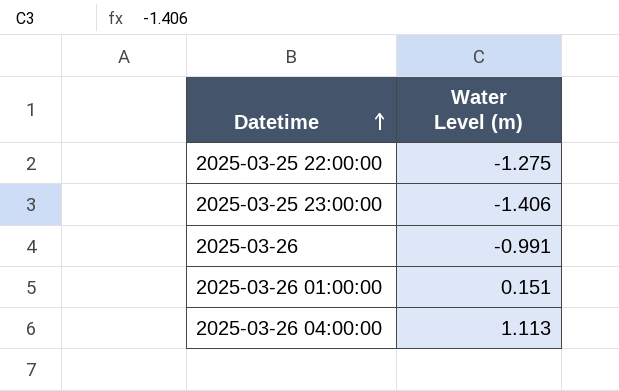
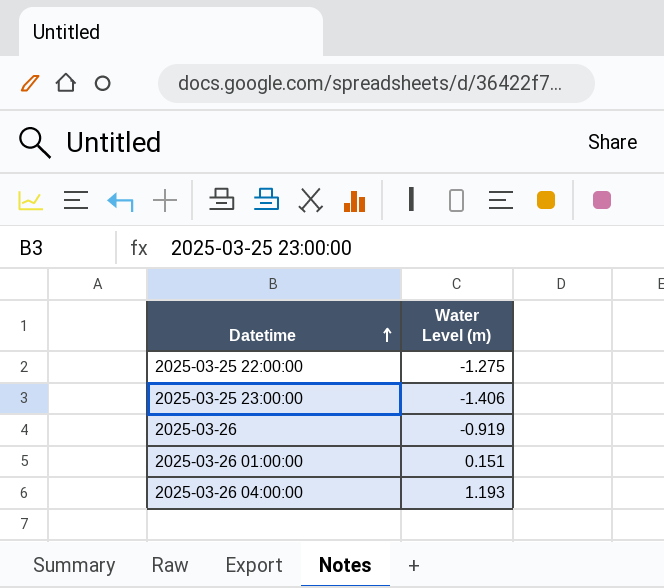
2025-03-26 | Water Level (m): -0.991 -> -0.919
2025-03-26 04:00:00 | Water Level (m): 1.113 -> 1.193

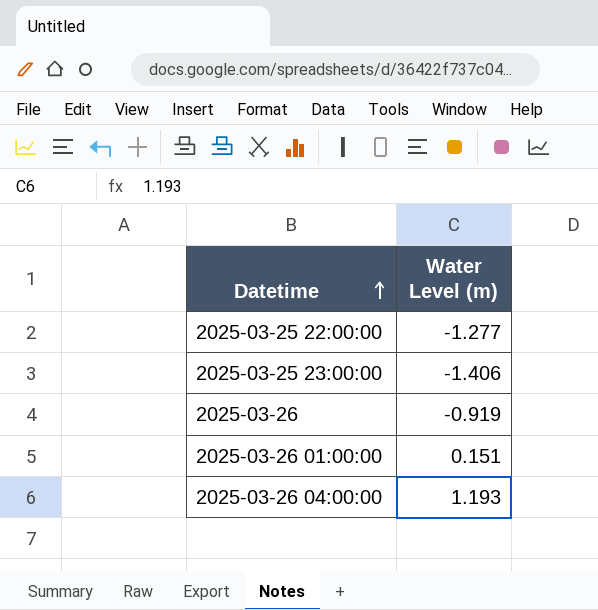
2025-03-25 22:00:00 | Water Level (m): -1.275 -> -1.277

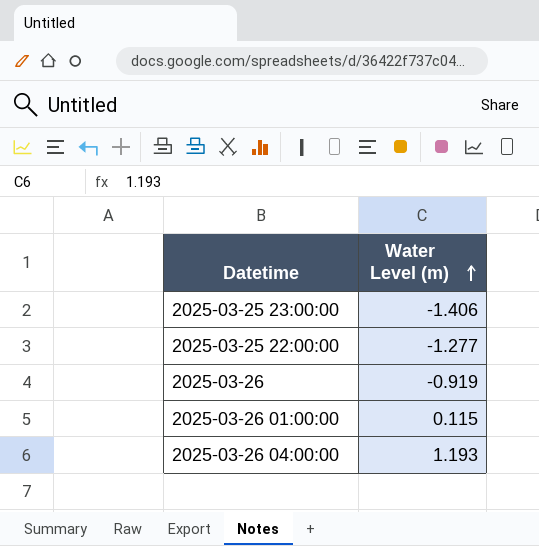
row order: Datetime ascending -> Water Level (m) ascending
2025-03-26 01:00:00 | Water Level (m): 0.151 -> 0.115

